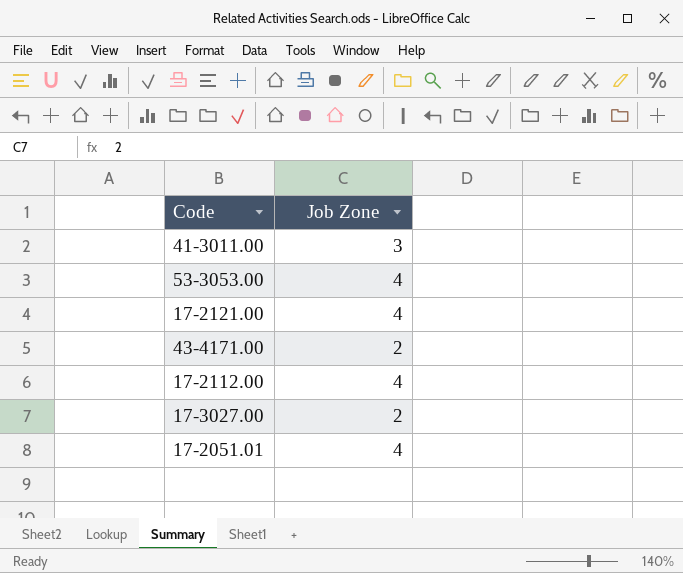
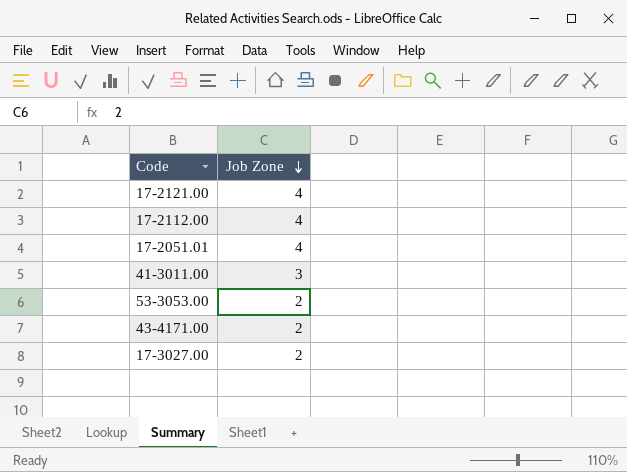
row order: none -> Job Zone descending
53-3053.00 | Job Zone: 4 -> 2

